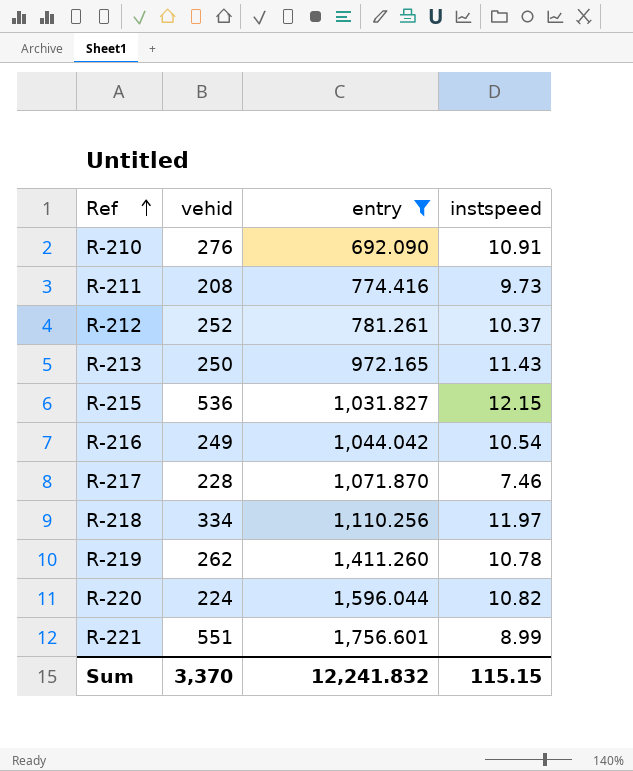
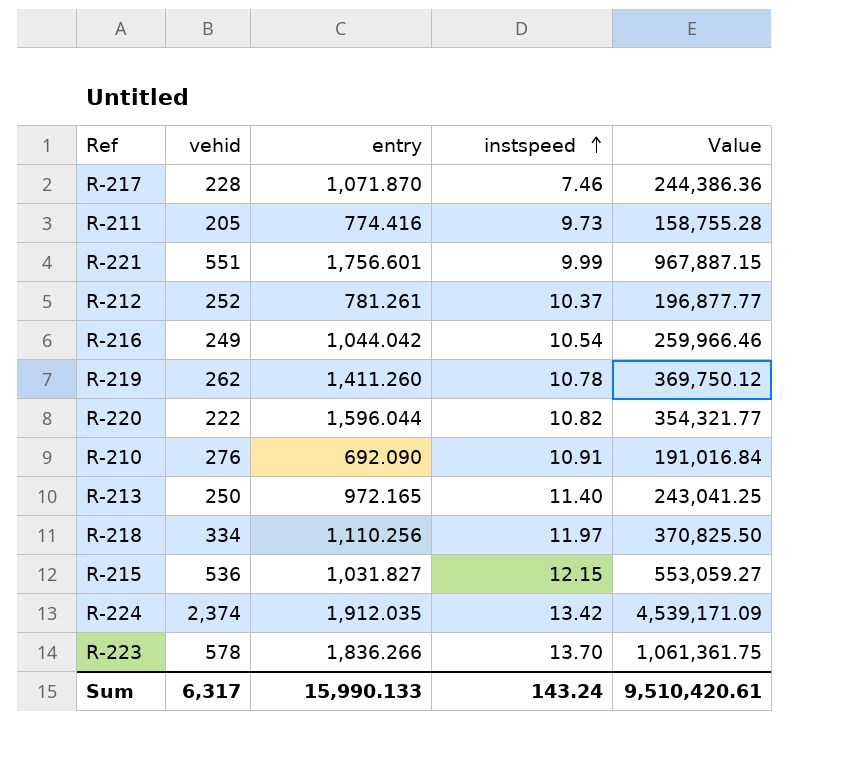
filter: entry <= 1,756.601 -> none
row order: Ref ascending -> instspeed ascending
column Value | formula: none -> [vehid] * [entry]
R-211 | vehid: 208 -> 205
R-221 | instspeed: 8.99 -> 9.99
R-220 | vehid: 224 -> 222
R-213 | instspeed: 11.43 -> 11.40
Sum | vehid: 3,370 -> 6,317
Sum | entry: 12,241.832 -> 15,990.133
Sum | instspeed: 115.15 -> 143.24

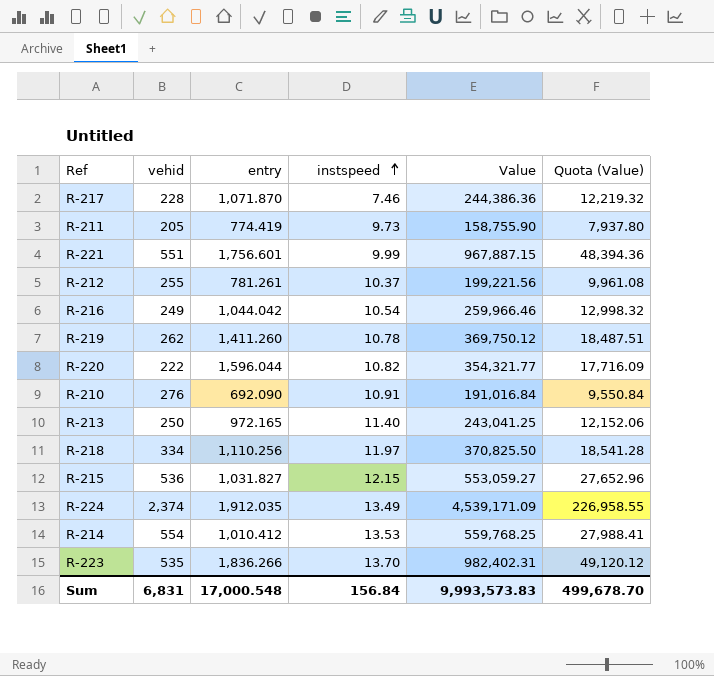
column Quota (Value) | formula: none -> [Value] * 0.05
R-211 | entry: 774.416 -> 774.419
R-211 | Value: 158,755.28 -> 158,755.90
R-212 | vehid: 252 -> 255
R-212 | Value: 196,877.77 -> 199,221.56
R-224 | instspeed: 13.42 -> 13.49
row R-214: none -> 554 | 1,010.412 | 13.53 | 559,768.25 | 27,988.41
R-223 | vehid: 578 -> 535
R-223 | Value: 1,061,361.75 -> 982,402.31
Sum | vehid: 6,317 -> 6,831
Sum | entry: 15,990.133 -> 17,000.548
Sum | instspeed: 143.24 -> 156.84
Sum | Value: 9,510,420.61 -> 9,993,573.83

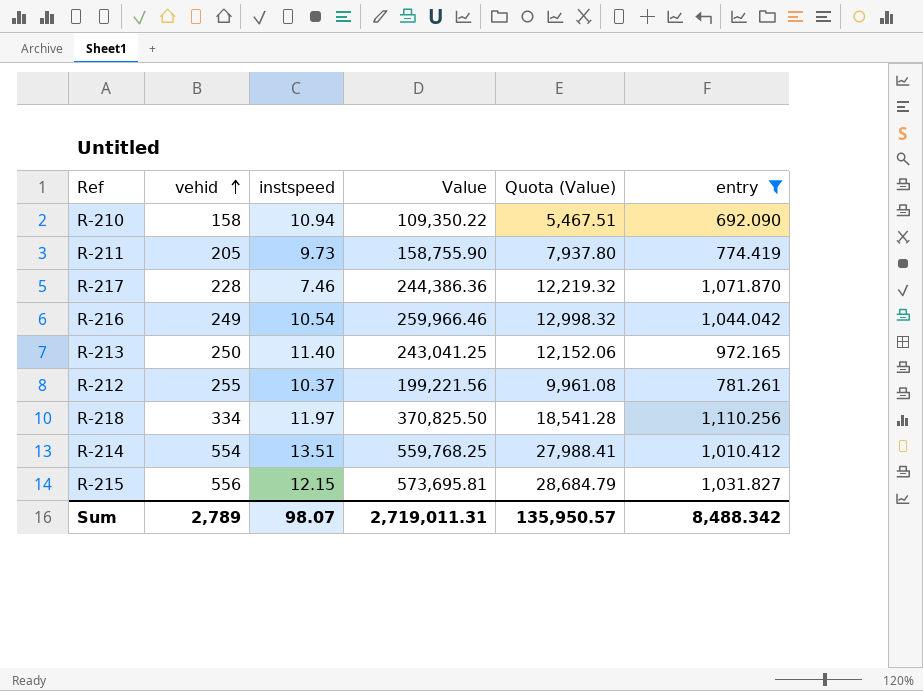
filter: none -> entry <= 1,110.256
row order: instspeed ascending -> vehid ascending
column entry | position: 3 -> 6
R-210 | vehid: 276 -> 158
R-210 | instspeed: 10.91 -> 10.94
R-210 | Value: 191,016.84 -> 109,350.22
R-210 | Quota (Value): 9,550.84 -> 5,467.51
R-214 | instspeed: 13.53 -> 13.51
R-215 | vehid: 536 -> 556
R-215 | Value: 553,059.27 -> 573,695.81
R-215 | Quota (Value): 27,652.96 -> 28,684.79
Sum | vehid: 6,831 -> 2,789
Sum | instspeed: 156.84 -> 98.07
Sum | Value: 9,993,573.83 -> 2,719,011.31
Sum | Quota (Value): 499,678.70 -> 135,950.57
Sum | entry: 17,000.548 -> 8,488.342

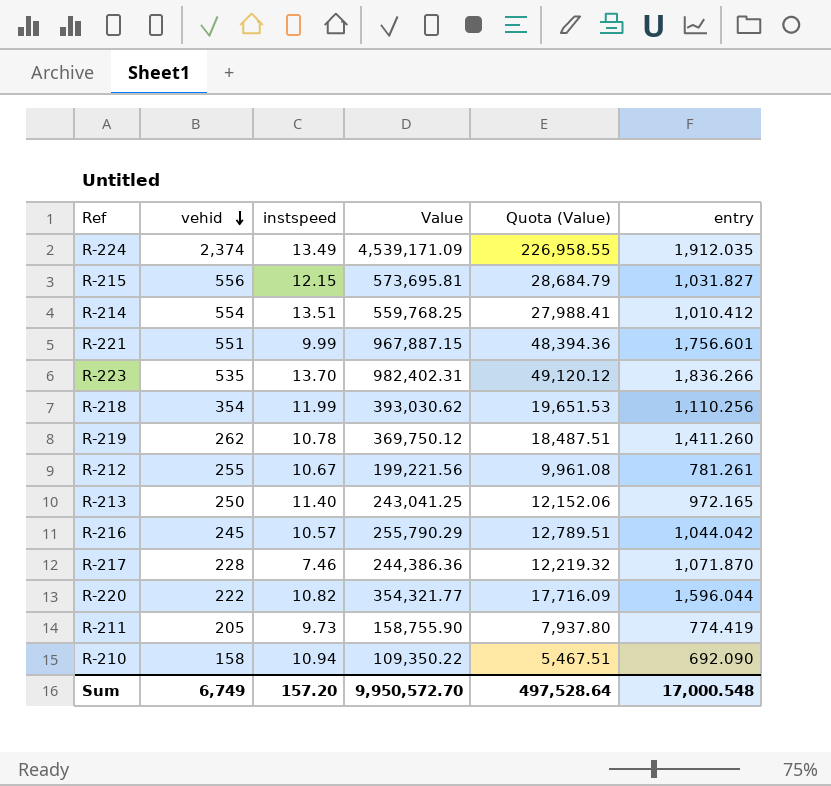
filter: entry <= 1,110.256 -> none
row order: vehid ascending -> vehid descending
R-218 | vehid: 334 -> 354
R-218 | instspeed: 11.97 -> 11.99
R-218 | Value: 370,825.50 -> 393,030.62
R-218 | Quota (Value): 18,541.28 -> 19,651.53
R-212 | instspeed: 10.37 -> 10.67
R-216 | vehid: 249 -> 245
R-216 | instspeed: 10.54 -> 10.57
R-216 | Value: 259,966.46 -> 255,790.29
R-216 | Quota (Value): 12,998.32 -> 12,789.51
Sum | vehid: 2,789 -> 6,749
Sum | instspeed: 98.07 -> 157.20
Sum | Value: 2,719,011.31 -> 9,950,572.70
Sum | Quota (Value): 135,950.57 -> 497,528.64
Sum | entry: 8,488.342 -> 17,000.548

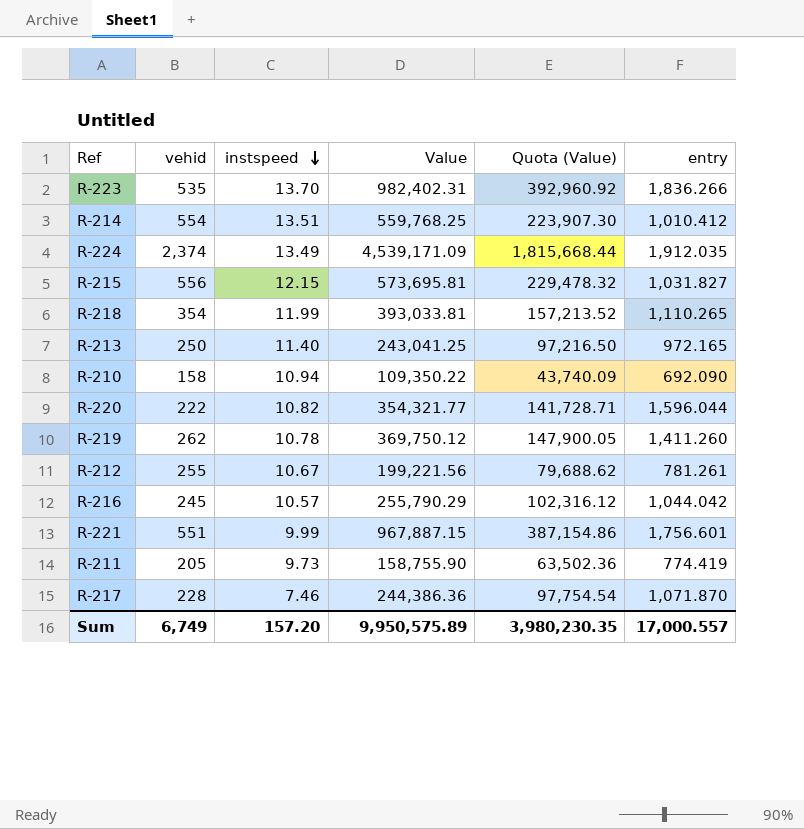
row order: vehid descending -> instspeed descending
column Quota (Value) | formula: [Value] * 0.05 -> [Value] * 0.4
R-218 | Value: 393,030.62 -> 393,033.81
R-218 | entry: 1,110.256 -> 1,110.265
Sum | Value: 9,950,572.70 -> 9,950,575.89
Sum | Quota (Value): 497,528.64 -> 3,980,230.35
Sum | entry: 17,000.548 -> 17,000.557

